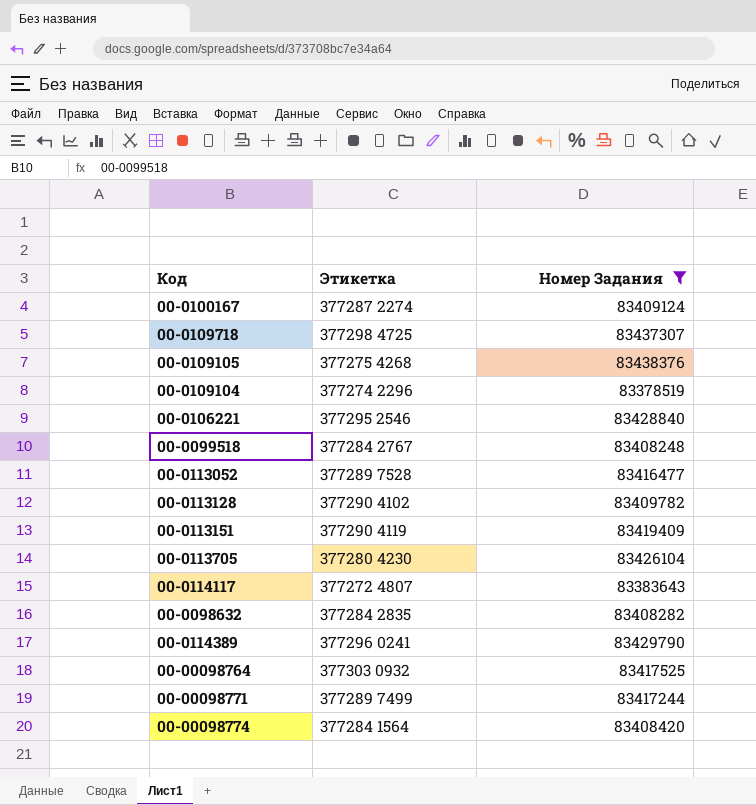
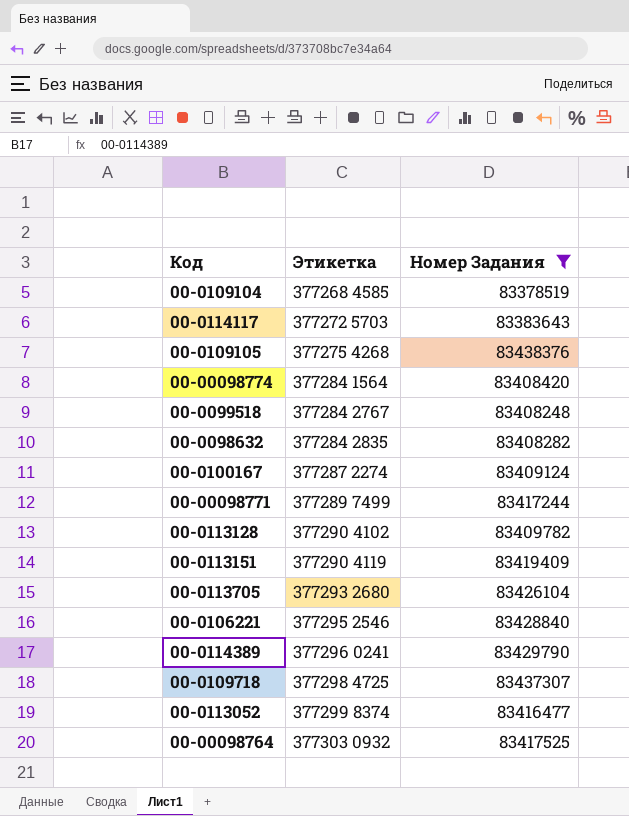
row order: none -> Этикетка ascending
00-0109104 | Этикетка: 377274 2296 -> 377268 4585
00-0114117 | Этикетка: 377272 4807 -> 377272 5703
00-0113705 | Этикетка: 377280 4230 -> 377293 2680
00-0113052 | Этикетка: 377289 7528 -> 377299 8374

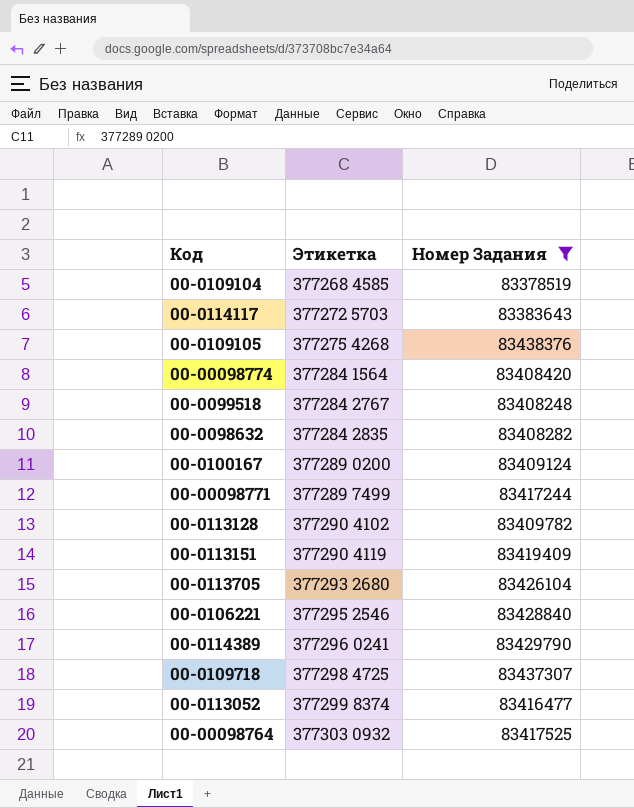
00-0100167 | Этикетка: 377287 2274 -> 377289 0200

